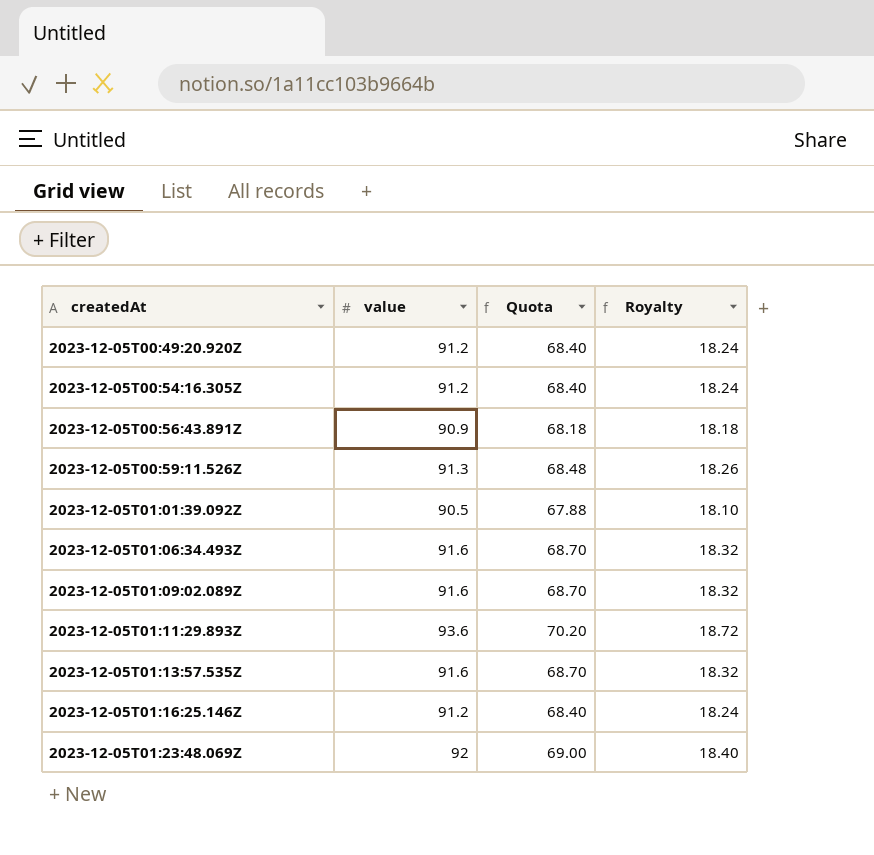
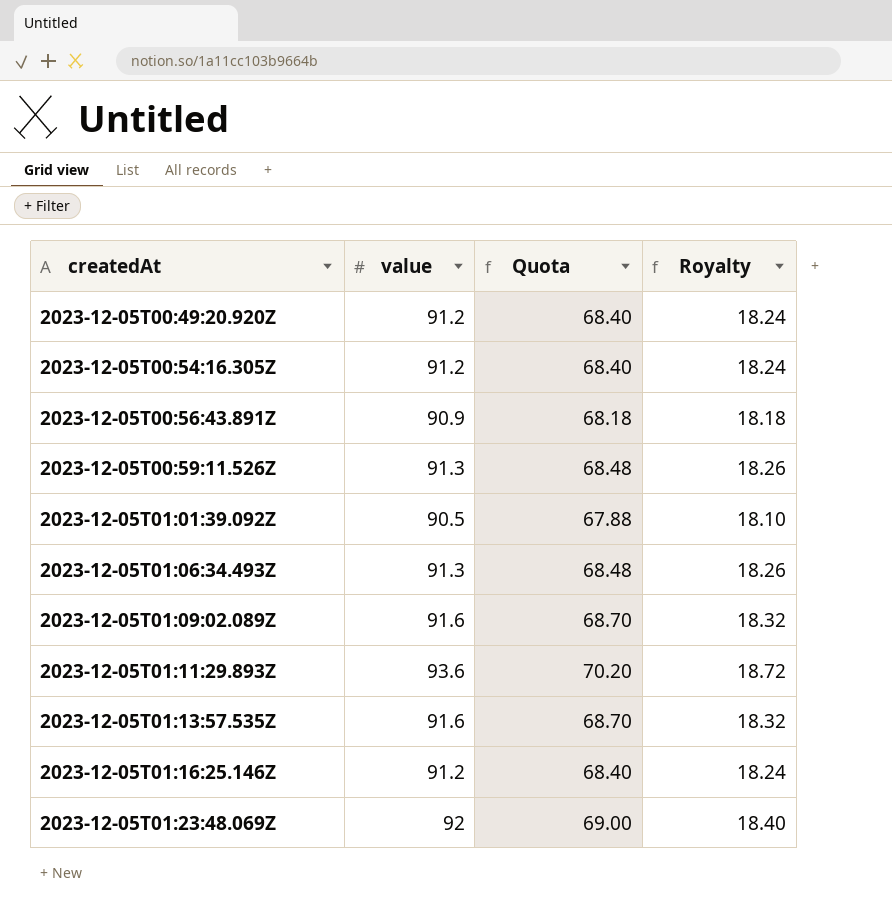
2023-12-05T01:06:34.493Z | value: 91.6 -> 91.3
2023-12-05T01:06:34.493Z | Quota: 68.70 -> 68.48
2023-12-05T01:06:34.493Z | Royalty: 18.32 -> 18.26

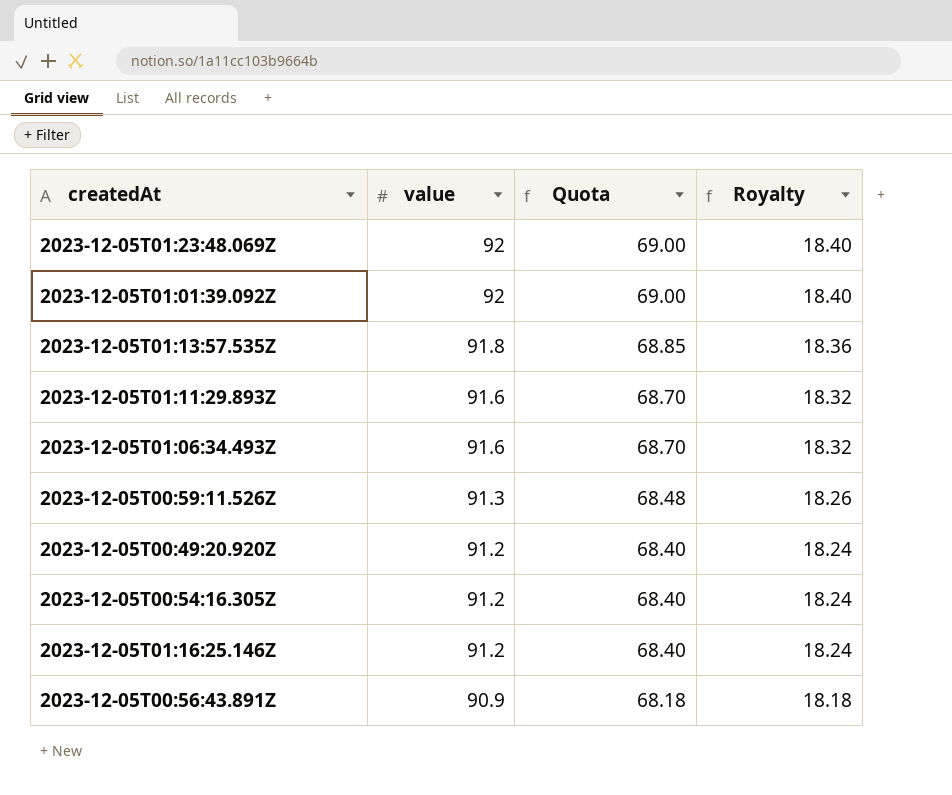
row order: createdAt ascending -> value descending
row 2023-12-05T01:09:02.089Z: 91.6 | 68.70 | 18.32 -> none
2023-12-05T01:01:39.092Z | value: 90.5 -> 92
2023-12-05T01:01:39.092Z | Quota: 67.88 -> 69.00
2023-12-05T01:01:39.092Z | Royalty: 18.10 -> 18.40
2023-12-05T01:13:57.535Z | value: 91.6 -> 91.8
2023-12-05T01:13:57.535Z | Quota: 68.70 -> 68.85
2023-12-05T01:13:57.535Z | Royalty: 18.32 -> 18.36
2023-12-05T01:11:29.893Z | value: 93.6 -> 91.6
2023-12-05T01:11:29.893Z | Quota: 70.20 -> 68.70
2023-12-05T01:11:29.893Z | Royalty: 18.72 -> 18.32
2023-12-05T01:06:34.493Z | value: 91.3 -> 91.6
2023-12-05T01:06:34.493Z | Quota: 68.48 -> 68.70
2023-12-05T01:06:34.493Z | Royalty: 18.26 -> 18.32

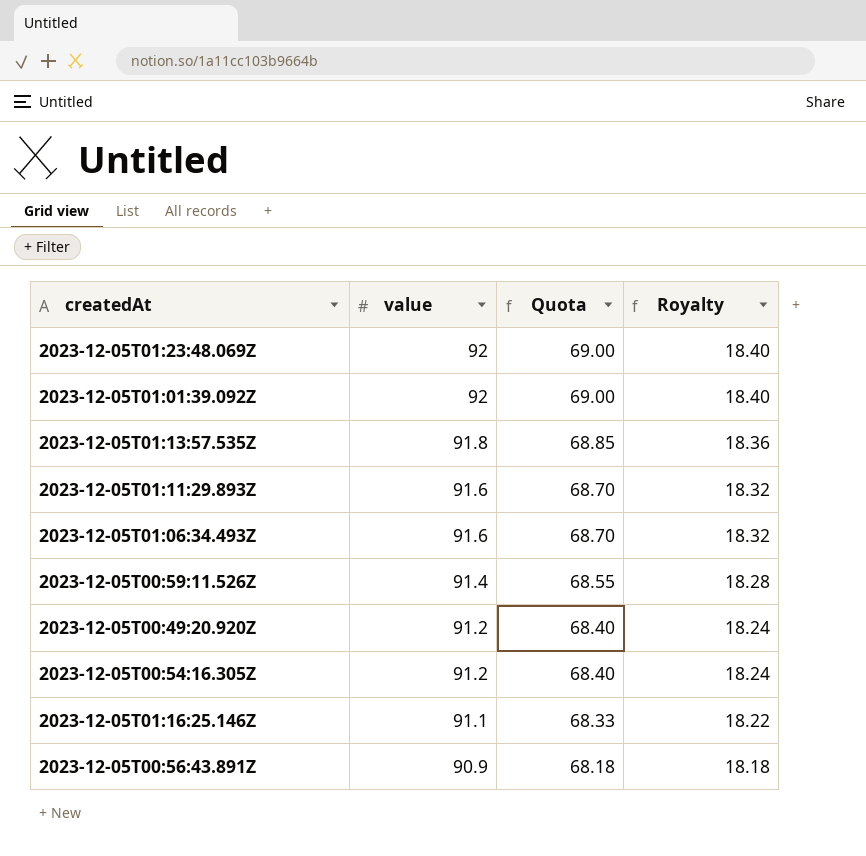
2023-12-05T00:59:11.526Z | value: 91.3 -> 91.4
2023-12-05T00:59:11.526Z | Quota: 68.48 -> 68.55
2023-12-05T00:59:11.526Z | Royalty: 18.26 -> 18.28
2023-12-05T01:16:25.146Z | value: 91.2 -> 91.1
2023-12-05T01:16:25.146Z | Quota: 68.40 -> 68.33
2023-12-05T01:16:25.146Z | Royalty: 18.24 -> 18.22

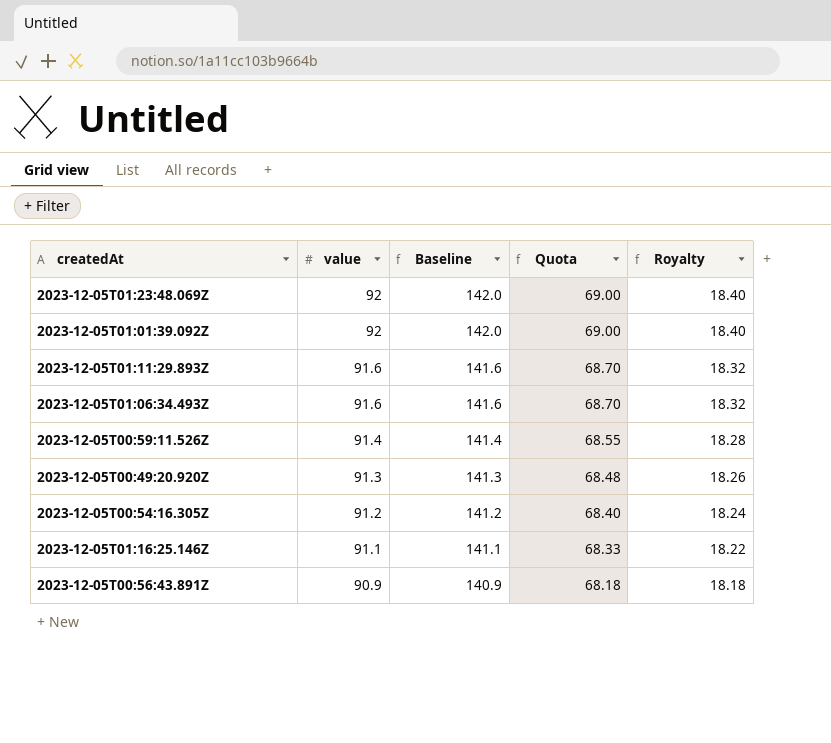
column Baseline | formula: none -> [value] + 50
row 2023-12-05T01:13:57.535Z: 91.8 | 68.85 | 18.36 -> none
2023-12-05T00:49:20.920Z | value: 91.2 -> 91.3
2023-12-05T00:49:20.920Z | Quota: 68.40 -> 68.48
2023-12-05T00:49:20.920Z | Royalty: 18.24 -> 18.26

